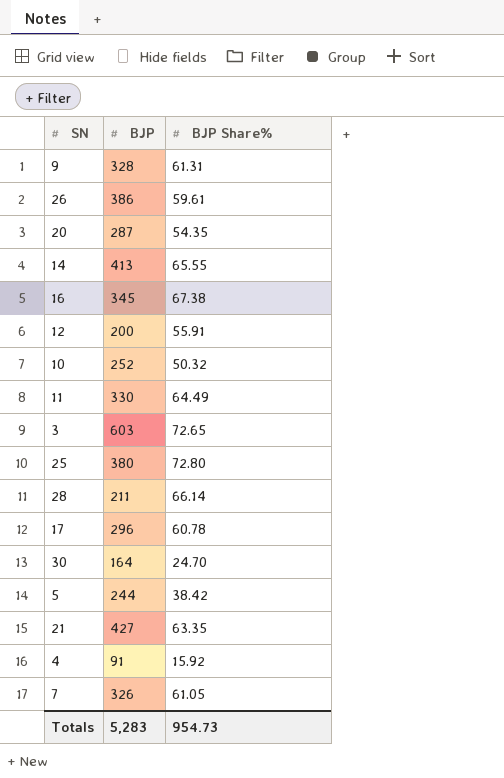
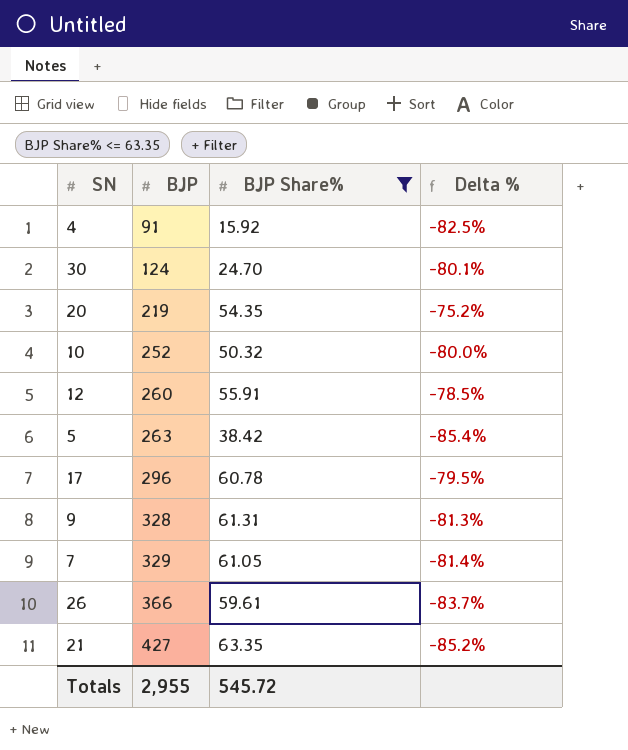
filter: none -> BJP Share% <= 63.35
row order: none -> BJP ascending
column Delta % | formula: none -> ([BJP Share%] - [BJP]) / [BJP]
30 | BJP: 164 -> 124
20 | BJP: 287 -> 219
12 | BJP: 200 -> 260
5 | BJP: 244 -> 263
7 | BJP: 326 -> 329
26 | BJP: 386 -> 366
Totals | BJP: 5,283 -> 2,955
Totals | BJP Share%: 954.73 -> 545.72

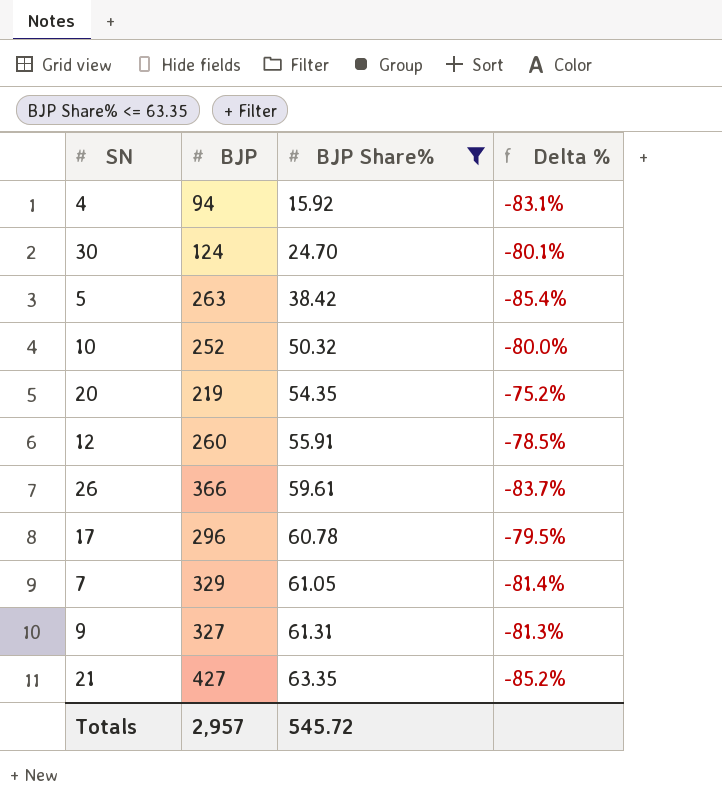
row order: BJP ascending -> BJP Share% ascending
4 | BJP: 91 -> 94
4 | Delta %: -82.5% -> -83.1%
9 | BJP: 328 -> 327
Totals | BJP: 2,955 -> 2,957

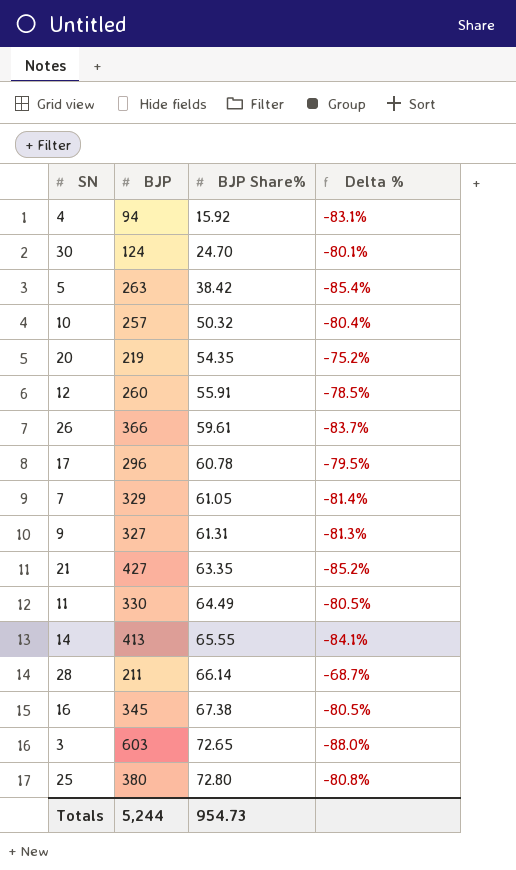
filter: BJP Share% <= 63.35 -> none
10 | BJP: 252 -> 257
10 | Delta %: -80.0% -> -80.4%
Totals | BJP: 2,957 -> 5,244
Totals | BJP Share%: 545.72 -> 954.73

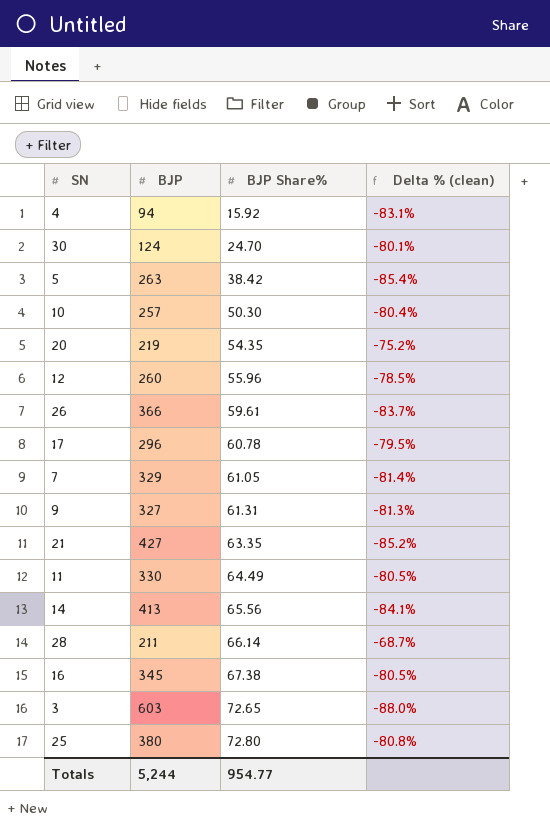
column name: Delta % -> Delta % (clean)
10 | BJP Share%: 50.32 -> 50.30
12 | BJP Share%: 55.91 -> 55.96
14 | BJP Share%: 65.55 -> 65.56
Totals | BJP Share%: 954.73 -> 954.77

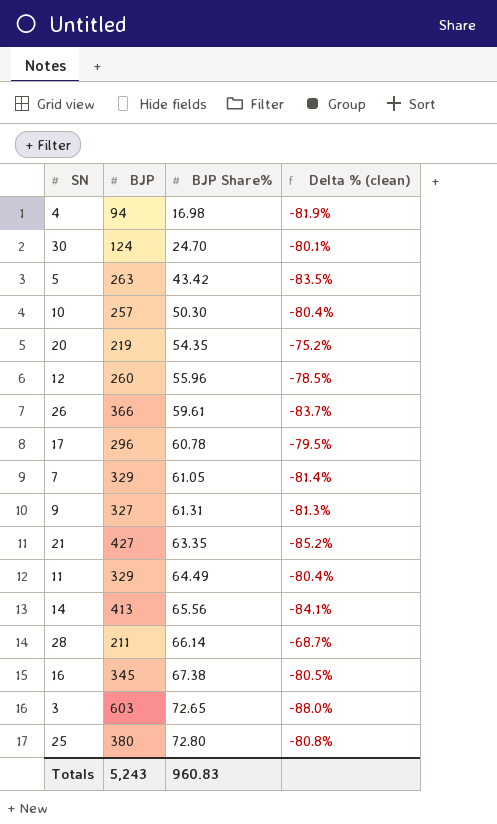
4 | BJP Share%: 15.92 -> 16.98
4 | Delta % (clean): -83.1% -> -81.9%
5 | BJP Share%: 38.42 -> 43.42
5 | Delta % (clean): -85.4% -> -83.5%
11 | BJP: 330 -> 329
11 | Delta % (clean): -80.5% -> -80.4%
Totals | BJP: 5,244 -> 5,243
Totals | BJP Share%: 954.77 -> 960.83

